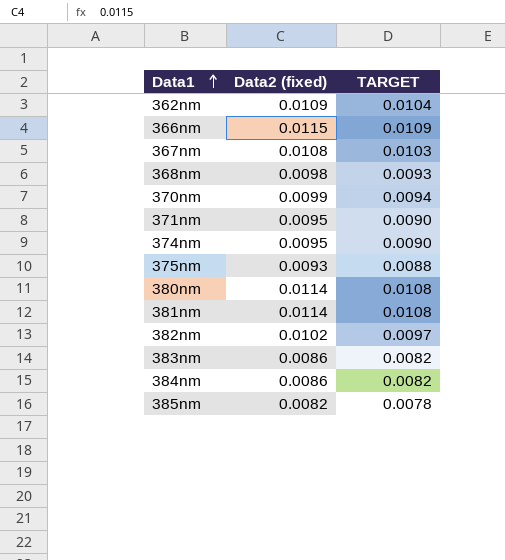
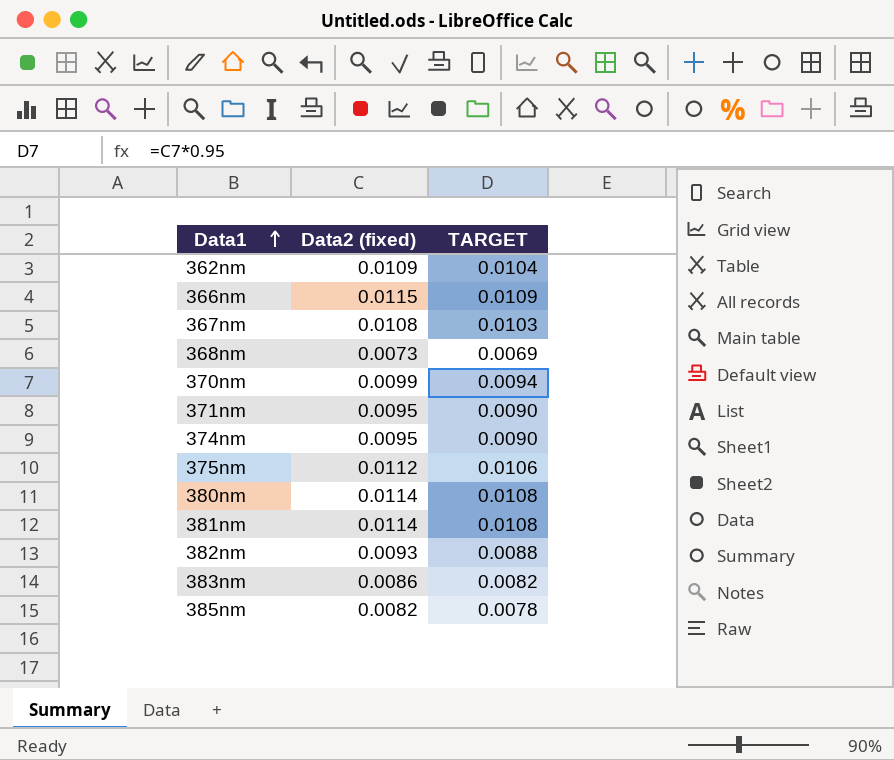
row 384nm: 0.0086 | 0.0082 -> none
368nm | Data2 (fixed): 0.0098 -> 0.0073
368nm | TARGET: 0.0093 -> 0.0069
375nm | Data2 (fixed): 0.0093 -> 0.0112
375nm | TARGET: 0.0088 -> 0.0106
382nm | Data2 (fixed): 0.0102 -> 0.0093
382nm | TARGET: 0.0097 -> 0.0088

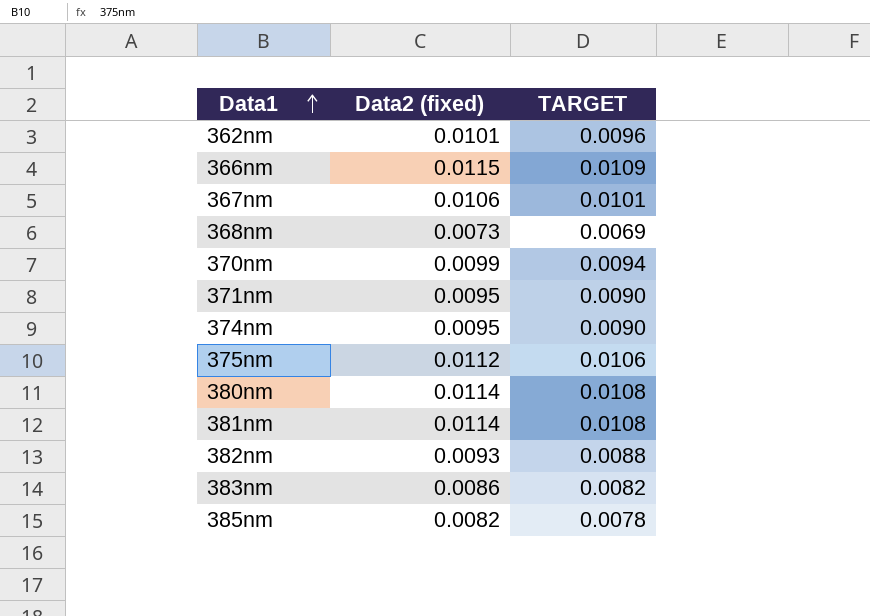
362nm | Data2 (fixed): 0.0109 -> 0.0101
362nm | TARGET: 0.0104 -> 0.0096
367nm | Data2 (fixed): 0.0108 -> 0.0106
367nm | TARGET: 0.0103 -> 0.0101

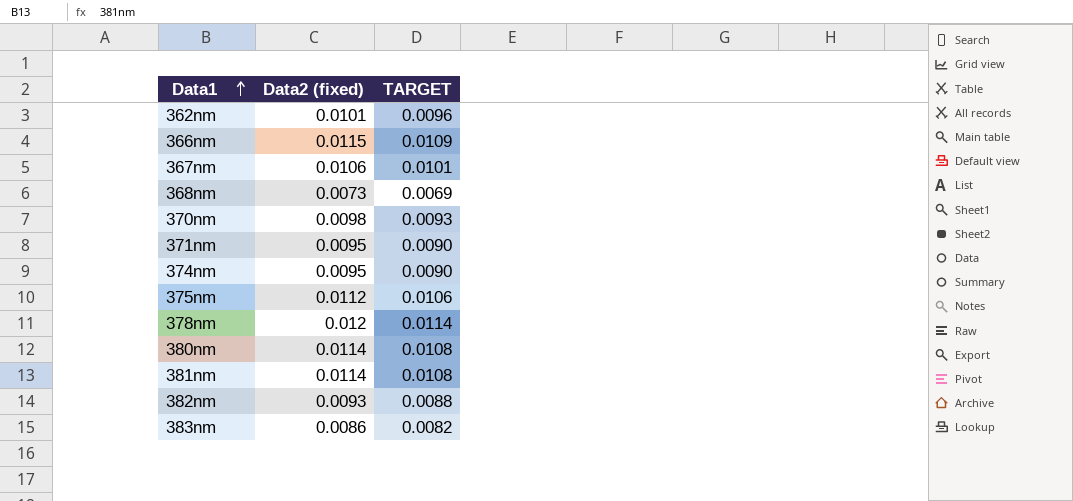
row 385nm: 0.0082 | 0.0078 -> none
370nm | Data2 (fixed): 0.0099 -> 0.0098
370nm | TARGET: 0.0094 -> 0.0093
row 378nm: none -> 0.012 | 0.0114

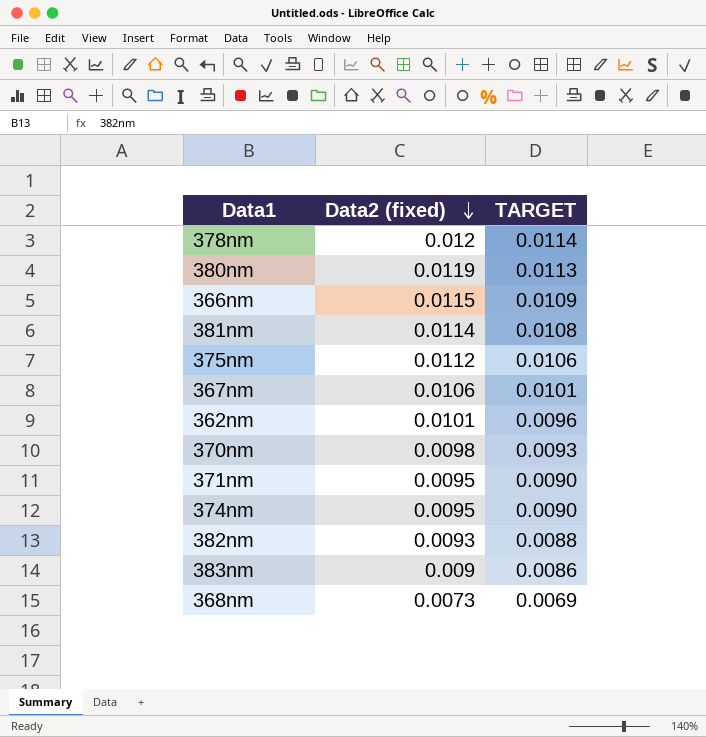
row order: Data1 ascending -> Data2 (fixed) descending
380nm | Data2 (fixed): 0.0114 -> 0.0119
380nm | TARGET: 0.0108 -> 0.0113
383nm | Data2 (fixed): 0.0086 -> 0.009
383nm | TARGET: 0.0082 -> 0.0086

